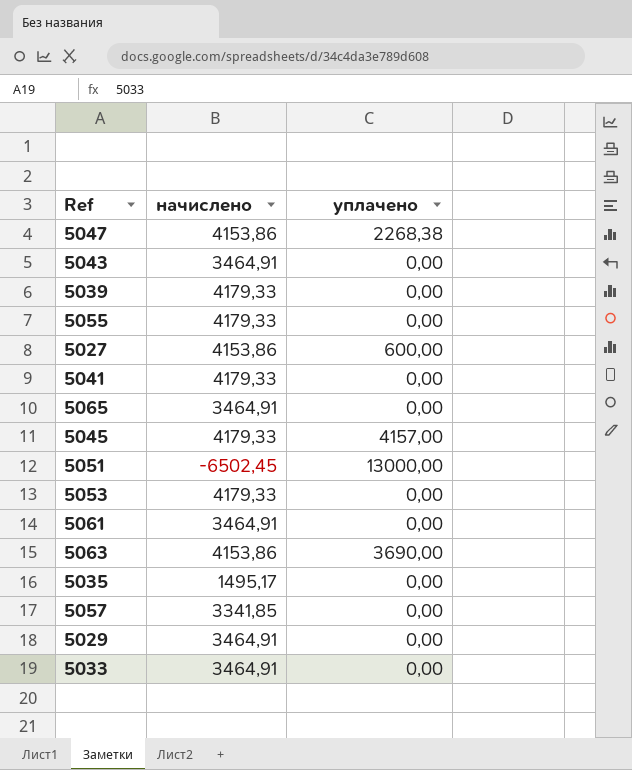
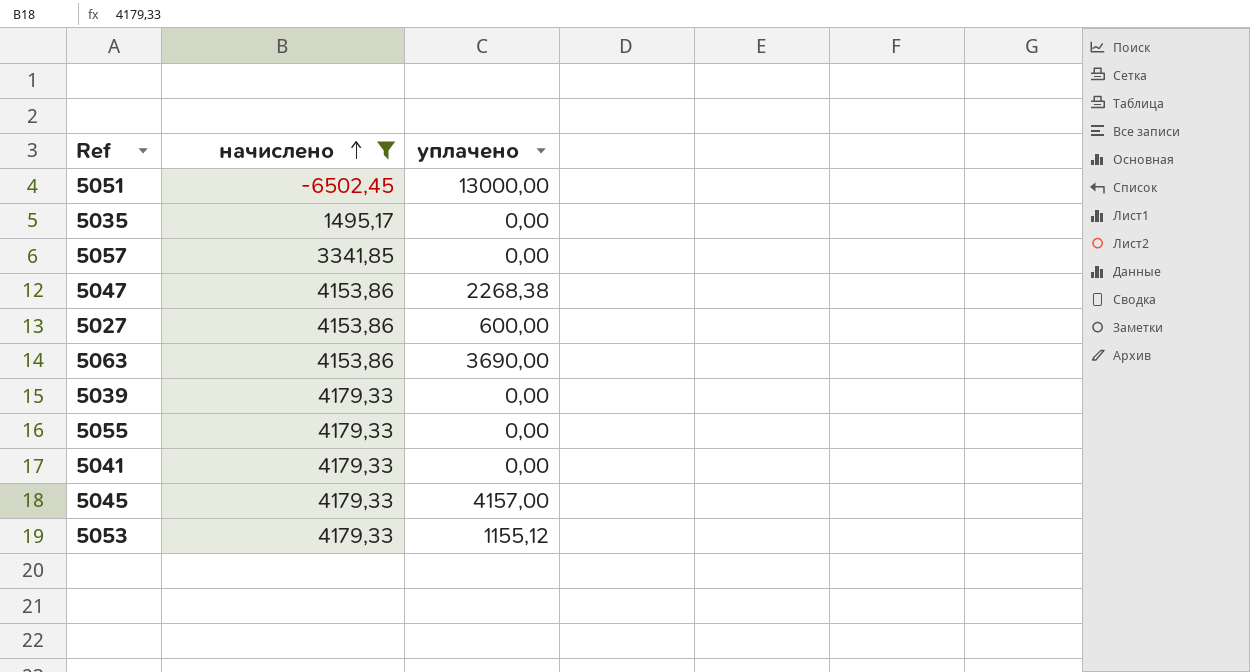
filter: none -> начислено != 3464,91
row order: none -> начислено ascending
5053 | уплачено: 0,00 -> 1155,12

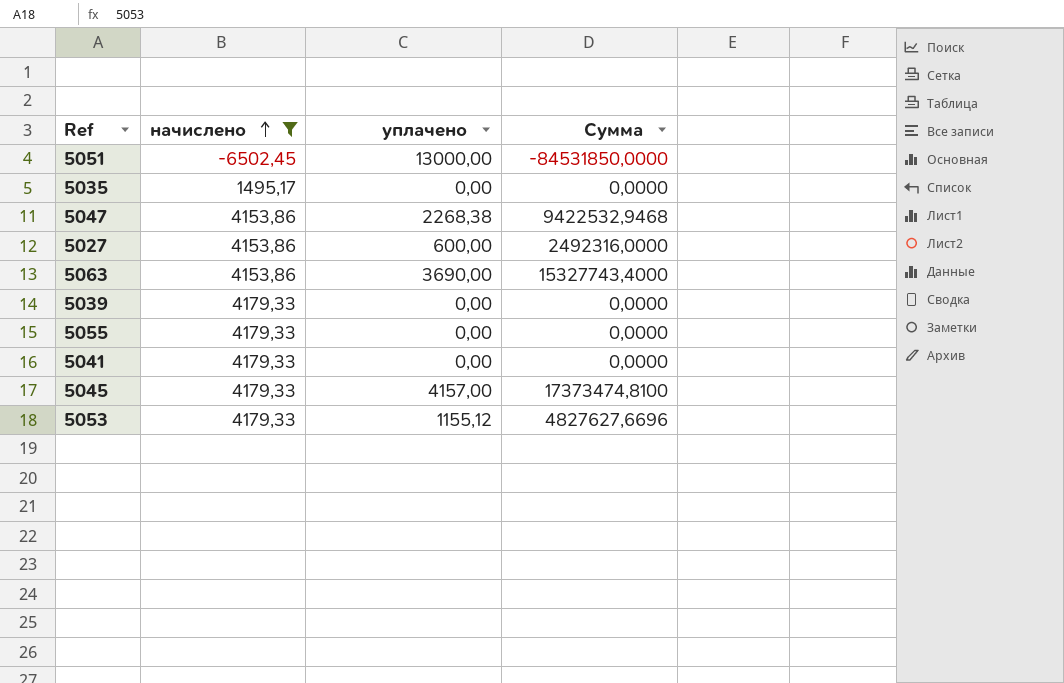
column Сумма | formula: none -> [начислено] * [уплачено]
row 5057: 3341,85 | 0,00 -> none

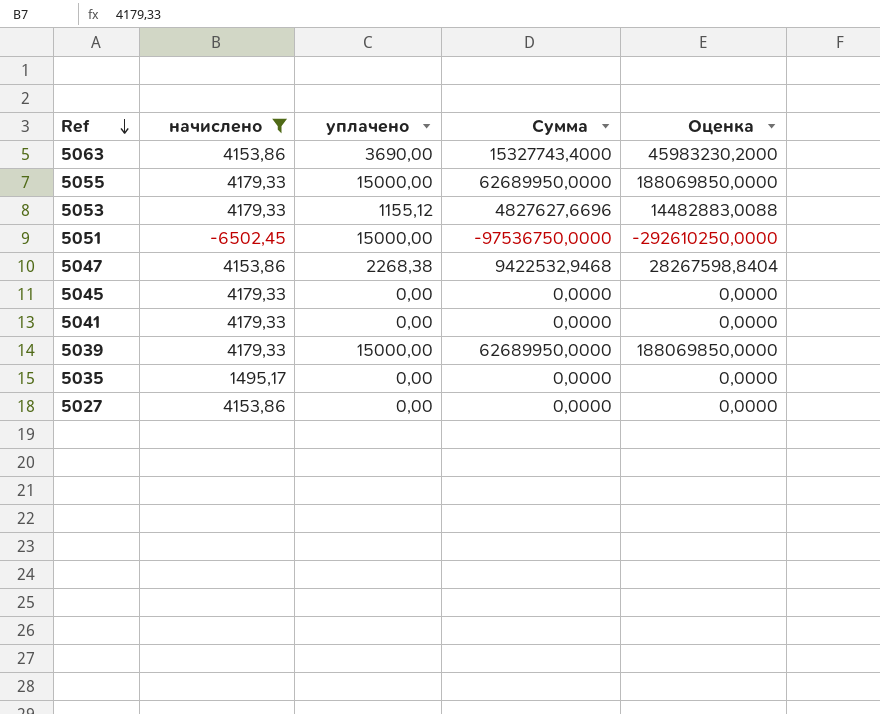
row order: начислено ascending -> Ref descending
column Оценка | formula: none -> [Сумма] * 3
5055 | уплачено: 0,00 -> 15000,00
5055 | Сумма: 0,0000 -> 62689950,0000
5051 | уплачено: 13000,00 -> 15000,00
5051 | Сумма: -84531850,0000 -> -97536750,0000
5045 | уплачено: 4157,00 -> 0,00
5045 | Сумма: 17373474,8100 -> 0,0000
5039 | уплачено: 0,00 -> 15000,00
5039 | Сумма: 0,0000 -> 62689950,0000
5027 | уплачено: 600,00 -> 0,00
5027 | Сумма: 2492316,0000 -> 0,0000

